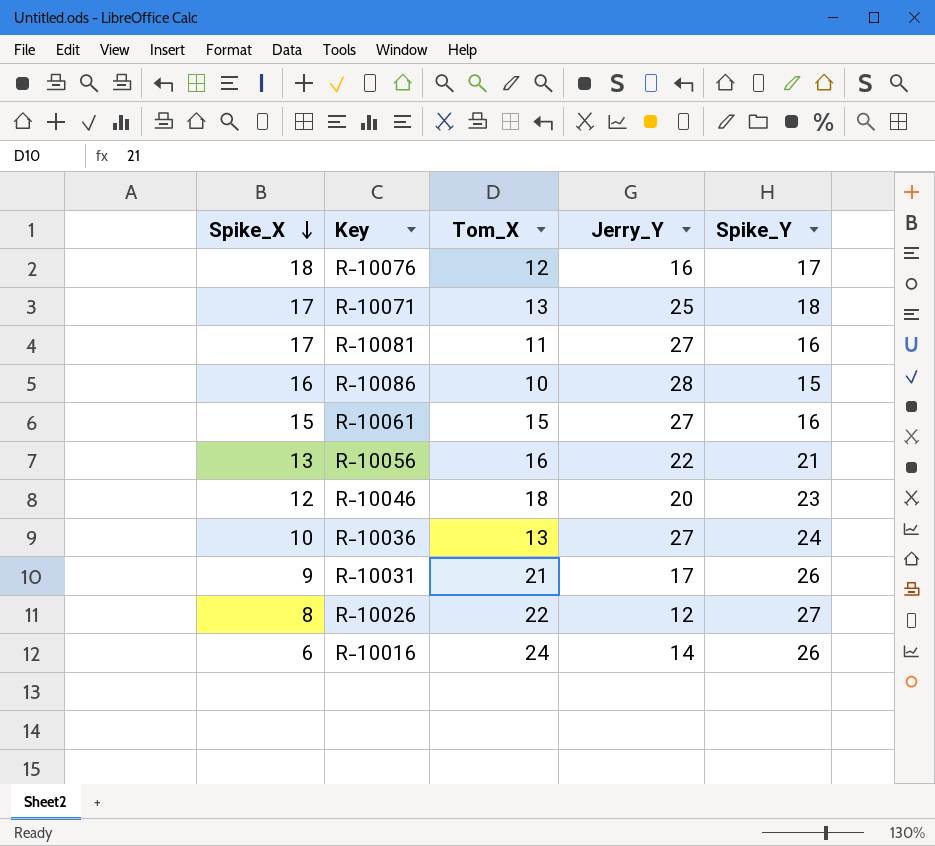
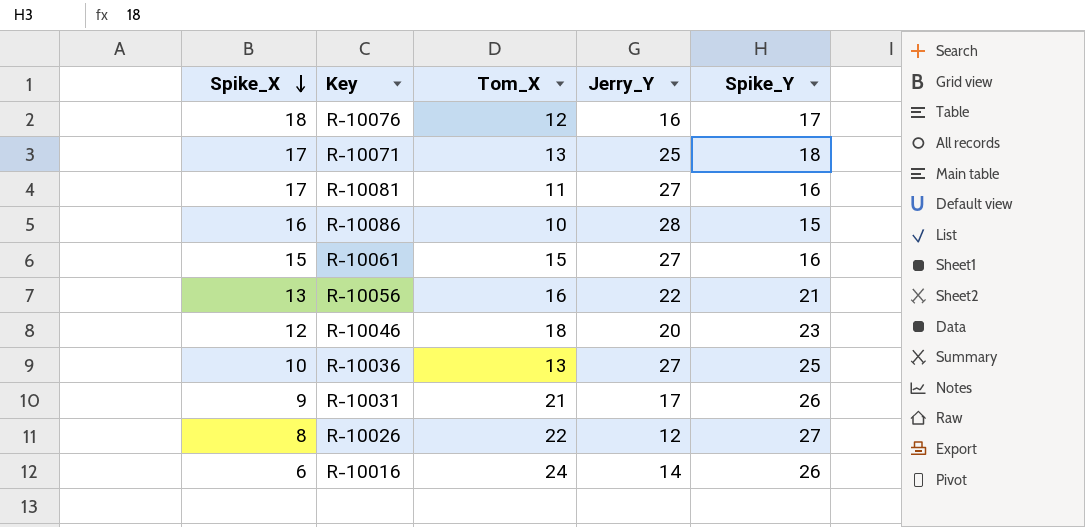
R-10036 | Spike_Y: 24 -> 25

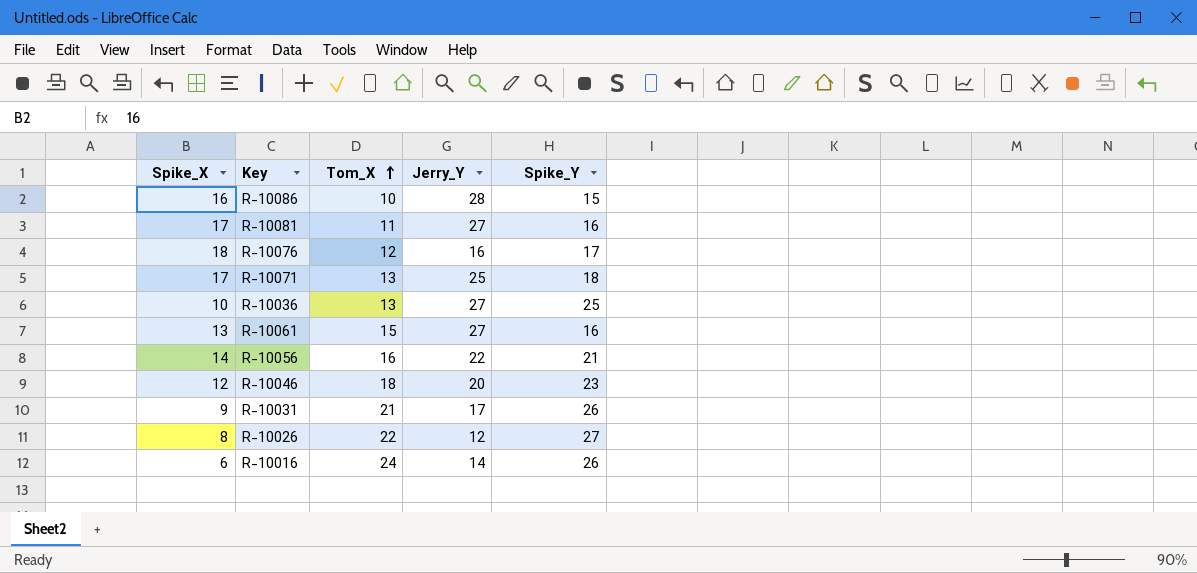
row order: Spike_X descending -> Tom_X ascending
R-10061 | Spike_X: 15 -> 13
R-10056 | Spike_X: 13 -> 14

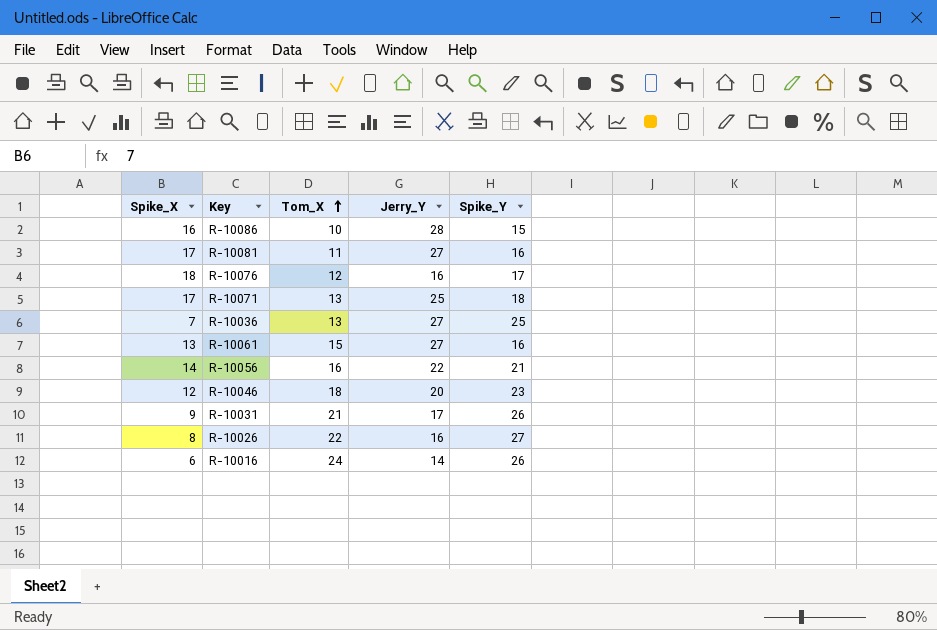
R-10036 | Spike_X: 10 -> 7
R-10026 | Jerry_Y: 12 -> 16

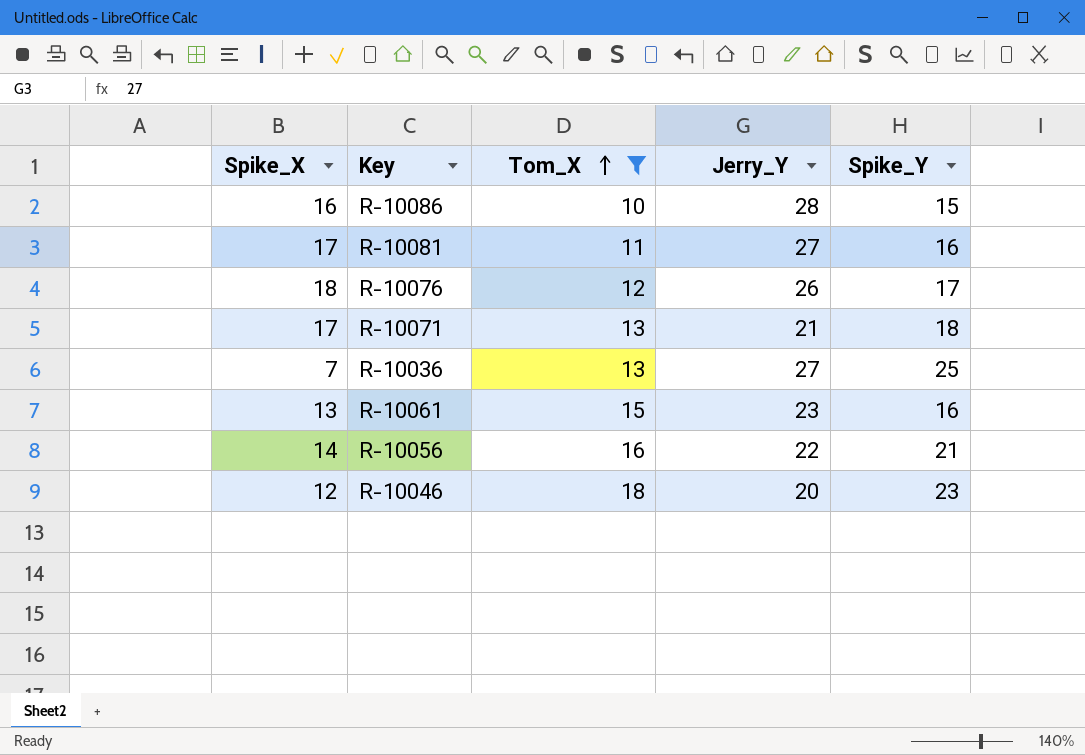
filter: none -> Tom_X <= 18
R-10076 | Jerry_Y: 16 -> 26
R-10071 | Jerry_Y: 25 -> 21
R-10061 | Jerry_Y: 27 -> 23

